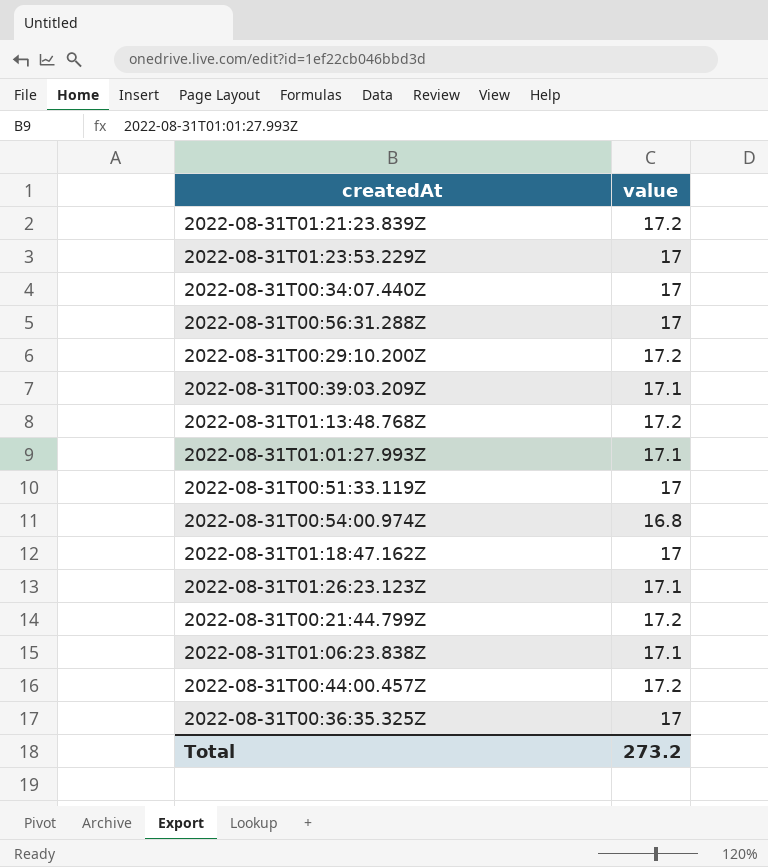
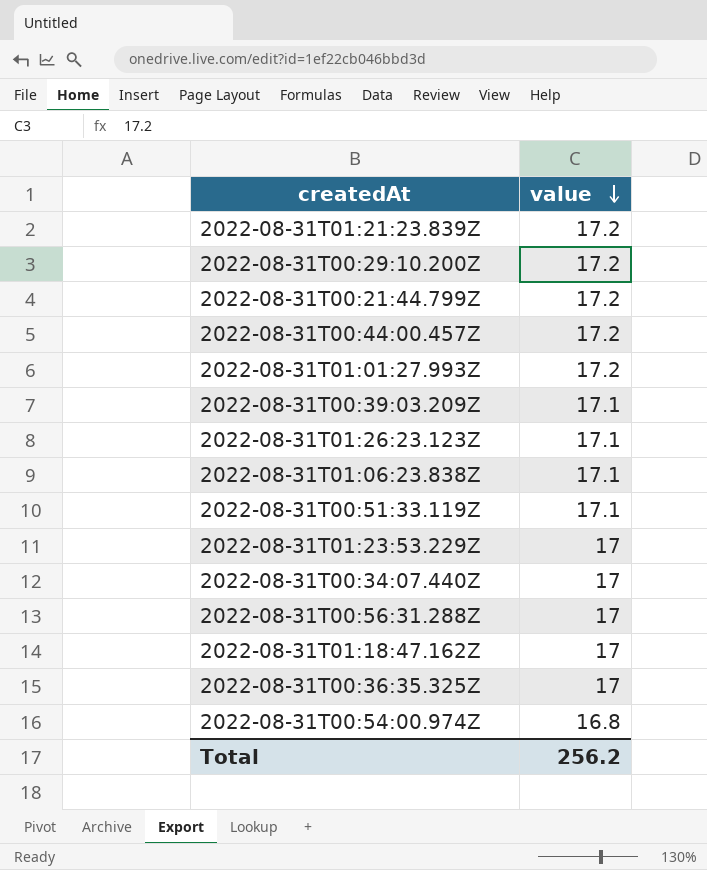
row order: none -> value descending
row 2022-08-31T01:13:48.768Z: 17.2 -> none
2022-08-31T01:01:27.993Z | value: 17.1 -> 17.2
2022-08-31T00:51:33.119Z | value: 17 -> 17.1
Total | value: 273.2 -> 256.2

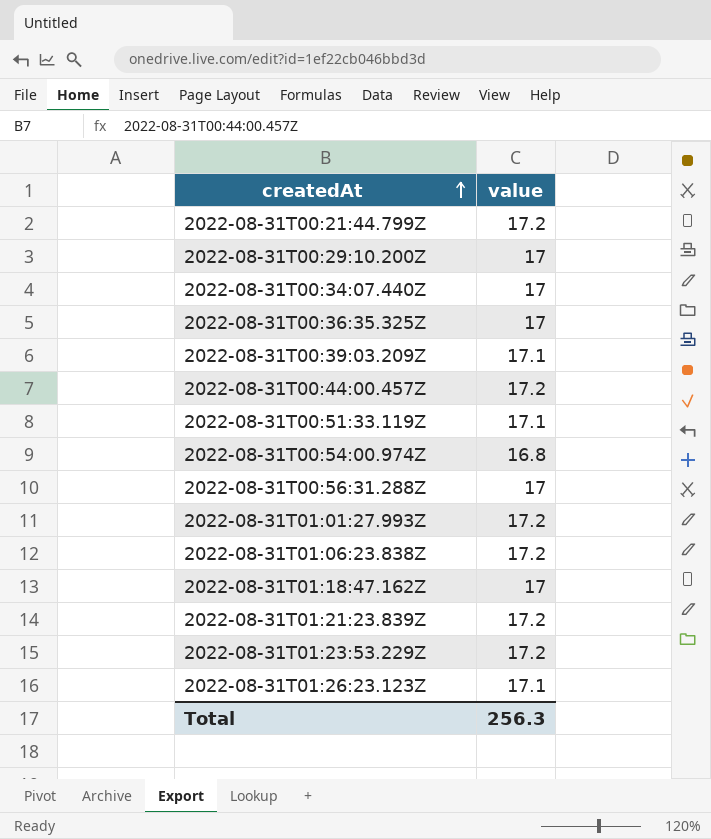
row order: value descending -> createdAt ascending
2022-08-31T00:29:10.200Z | value: 17.2 -> 17
2022-08-31T01:06:23.838Z | value: 17.1 -> 17.2
2022-08-31T01:23:53.229Z | value: 17 -> 17.2
Total | value: 256.2 -> 256.3

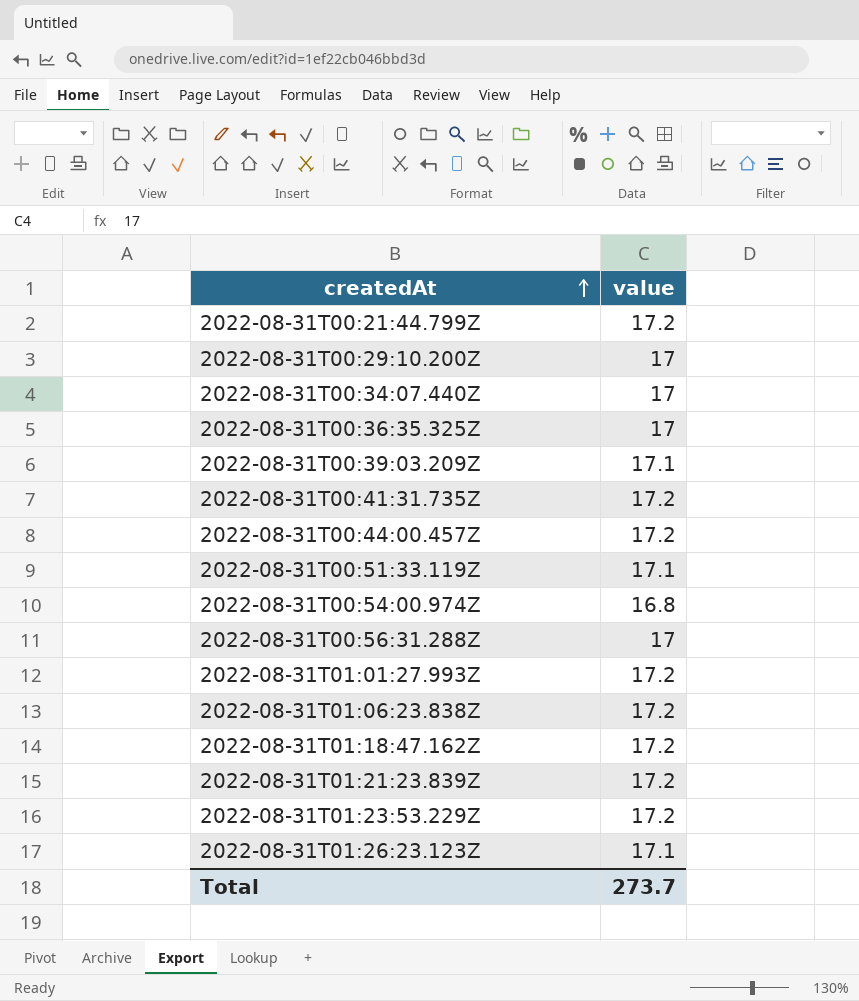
row 2022-08-31T00:41:31.735Z: none -> 17.2
2022-08-31T01:18:47.162Z | value: 17 -> 17.2
Total | value: 256.3 -> 273.7

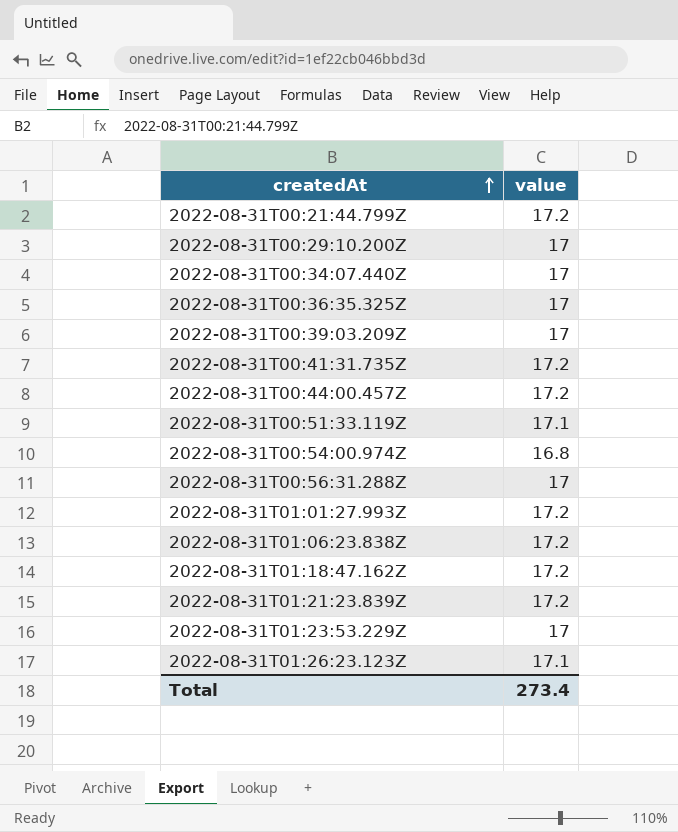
2022-08-31T00:39:03.209Z | value: 17.1 -> 17
2022-08-31T01:23:53.229Z | value: 17.2 -> 17
Total | value: 273.7 -> 273.4

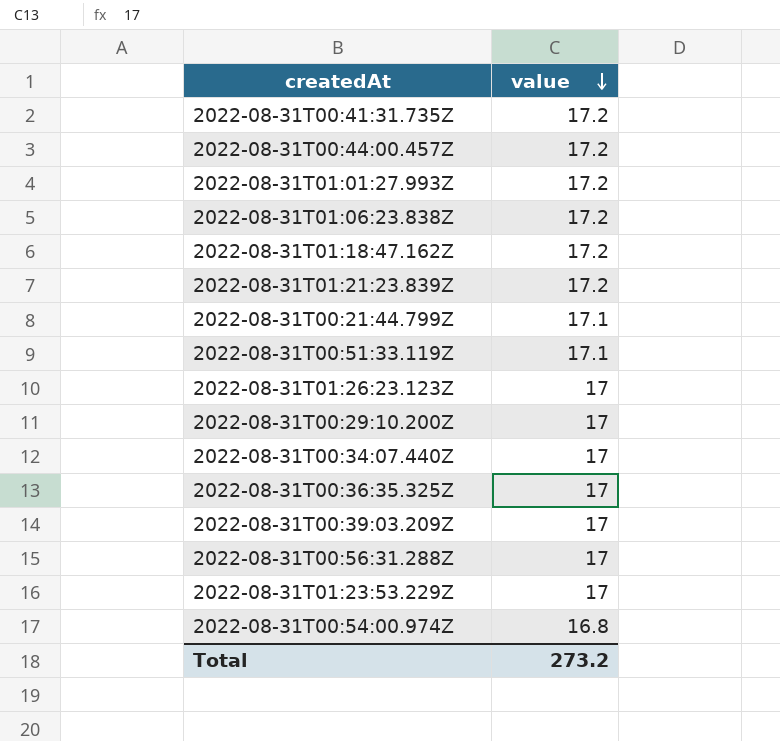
row order: createdAt ascending -> value descending
2022-08-31T00:21:44.799Z | value: 17.2 -> 17.1
2022-08-31T01:26:23.123Z | value: 17.1 -> 17
Total | value: 273.4 -> 273.2

